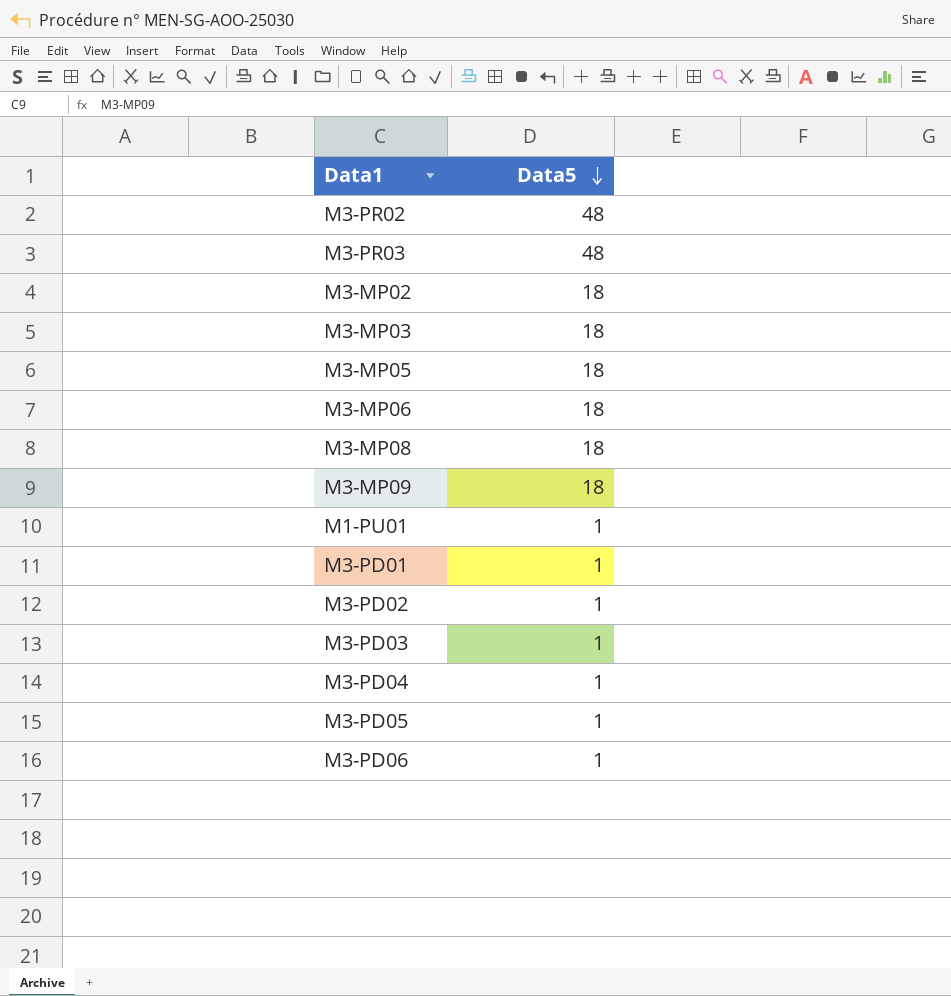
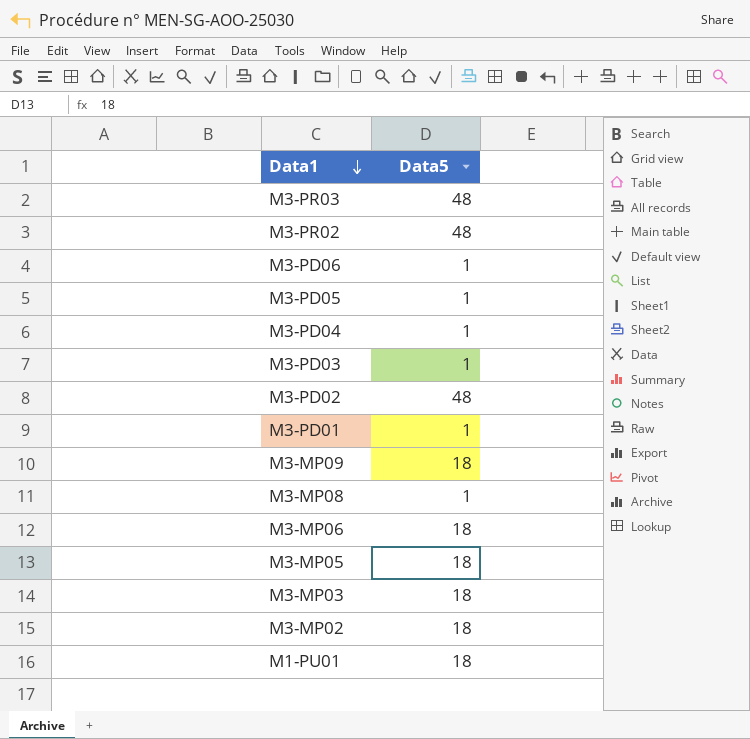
row order: Data5 descending -> Data1 descending
M3-PD02 | Data5: 1 -> 48
M3-MP08 | Data5: 18 -> 1
M1-PU01 | Data5: 1 -> 18

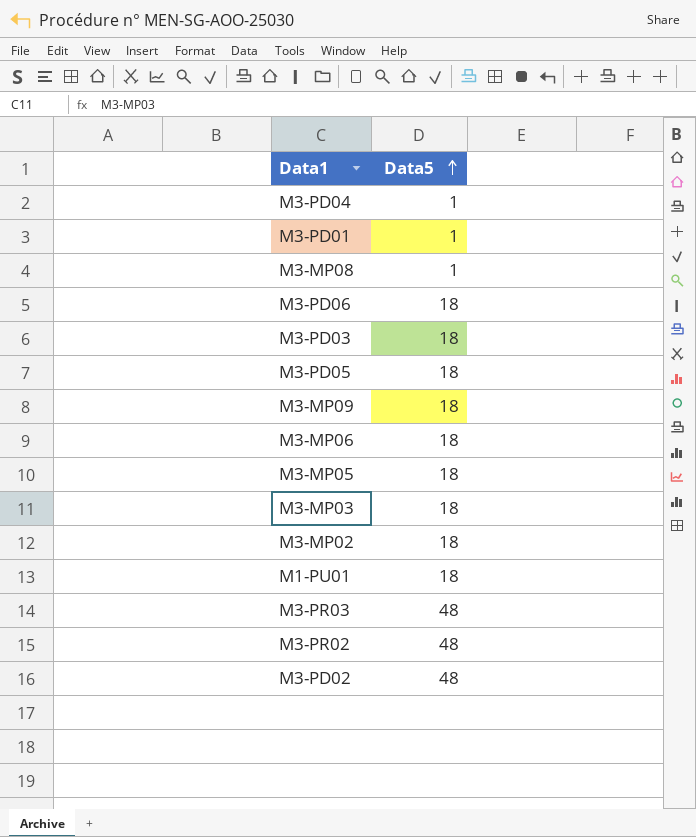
row order: Data1 descending -> Data5 ascending
M3-PD06 | Data5: 1 -> 18
M3-PD03 | Data5: 1 -> 18
M3-PD05 | Data5: 1 -> 18

